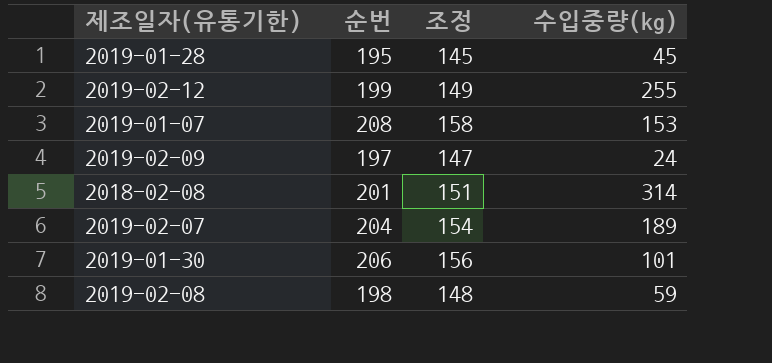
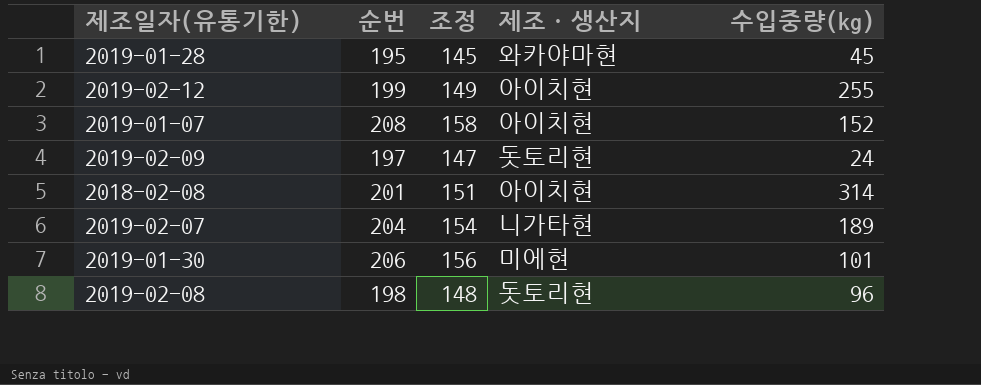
column 제조·생산지 | position: none -> 4
2019-01-07 | 수입중량(kg): 153 -> 152
2019-02-08 | 수입중량(kg): 59 -> 96

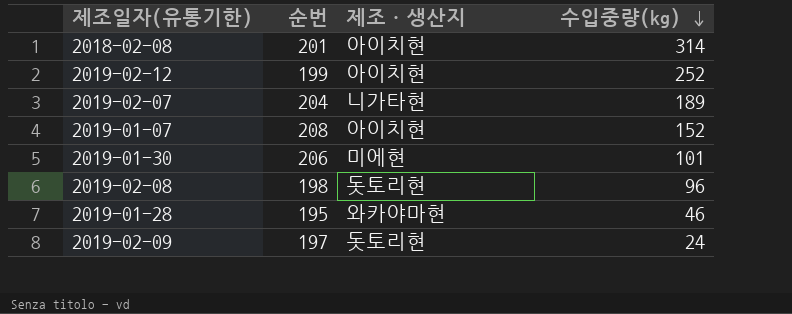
row order: none -> 수입중량(kg) descending
column 조정 | formula: [순번] - 50 -> none
2019-02-12 | 수입중량(kg): 255 -> 252
2019-01-28 | 수입중량(kg): 45 -> 46

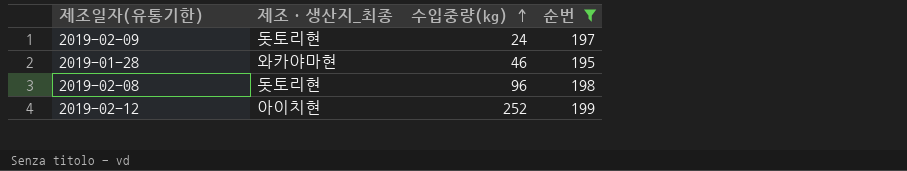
filter: none -> 순번 <= 199
row order: 수입중량(kg) descending -> 수입중량(kg) ascending
column name: 제조·생산지 -> 제조·생산지_최종
column 순번 | position: 2 -> 4

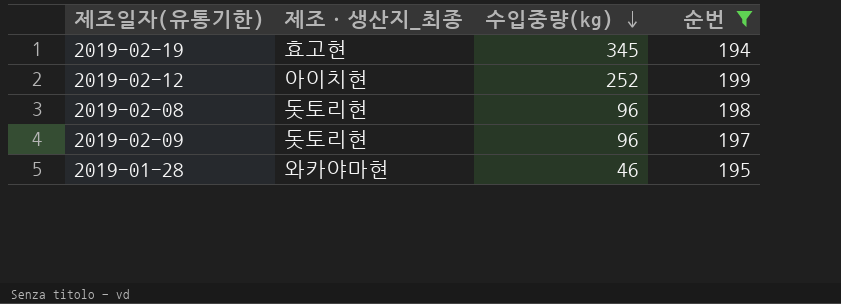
row order: 수입중량(kg) ascending -> 수입중량(kg) descending
row 2019-02-19: none -> 효고현 | 345 | 194
2019-02-09 | 수입중량(kg): 24 -> 96

